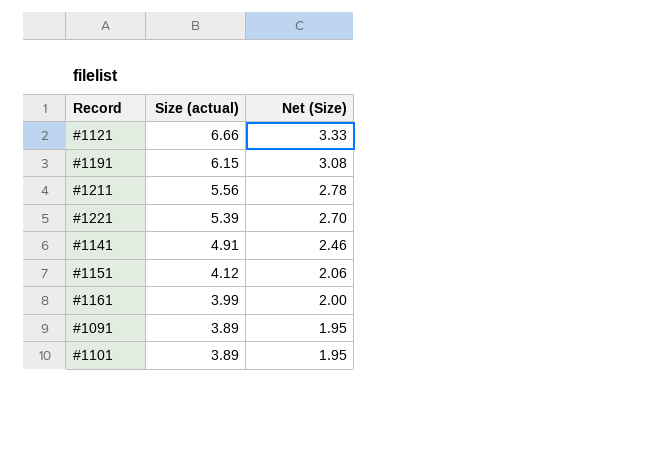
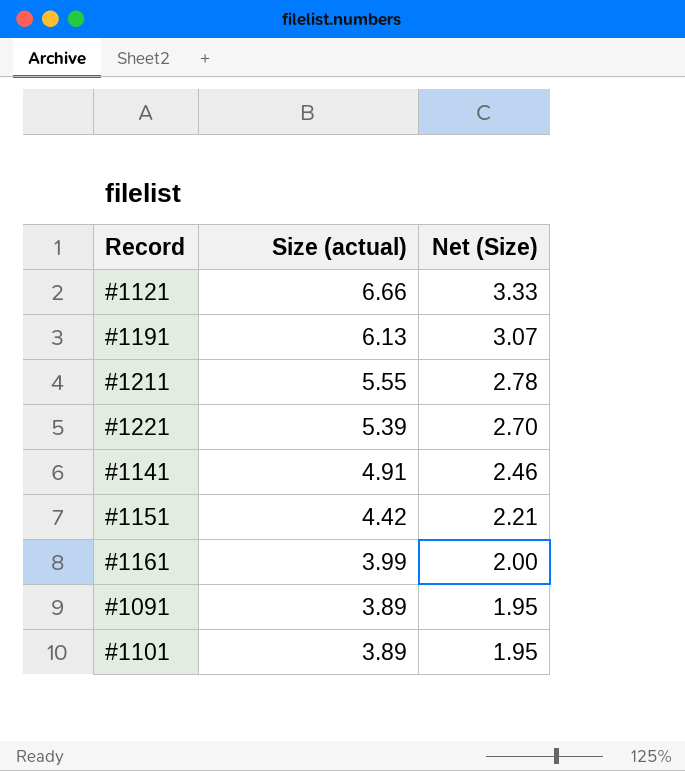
#1191 | Size (actual): 6.15 -> 6.13
#1191 | Net (Size): 3.08 -> 3.07
#1211 | Size (actual): 5.56 -> 5.55
#1151 | Size (actual): 4.12 -> 4.42
#1151 | Net (Size): 2.06 -> 2.21

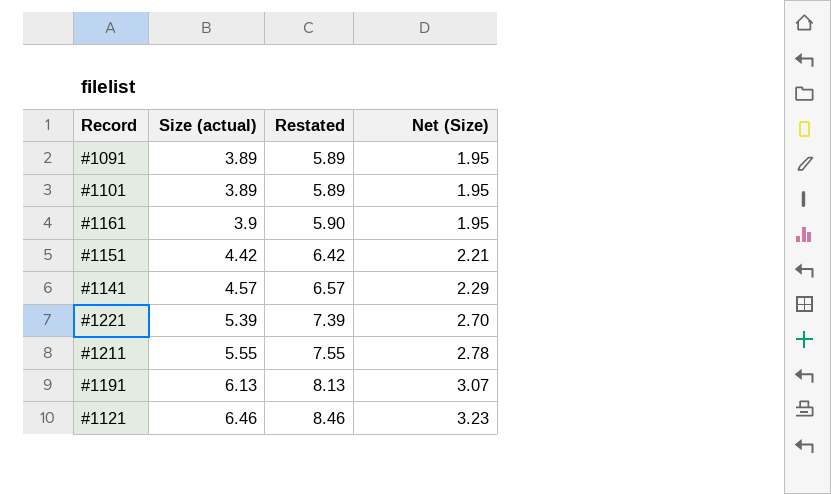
row order: Size (actual) descending -> Size (actual) ascending
column Restated | formula: none -> [Size (actual)] + 2
#1161 | Size (actual): 3.99 -> 3.9
#1161 | Net (Size): 2.00 -> 1.95
#1141 | Size (actual): 4.91 -> 4.57
#1141 | Net (Size): 2.46 -> 2.29
#1121 | Size (actual): 6.66 -> 6.46
#1121 | Net (Size): 3.33 -> 3.23

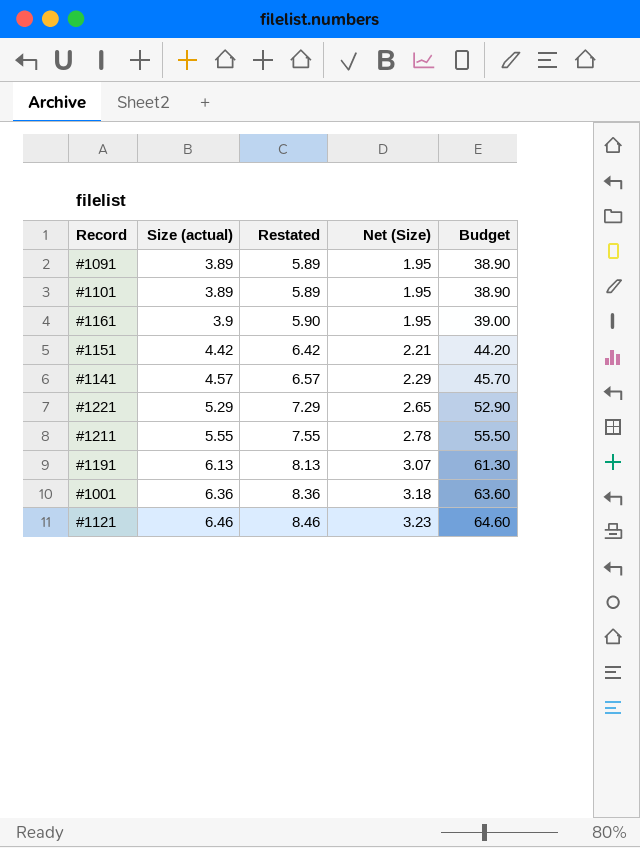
column Budget | formula: none -> [Size (actual)] * 10
#1221 | Size (actual): 5.39 -> 5.29
#1221 | Restated: 7.39 -> 7.29
#1221 | Net (Size): 2.70 -> 2.65
row #1001: none -> 6.36 | 8.36 | 3.18 | 63.60

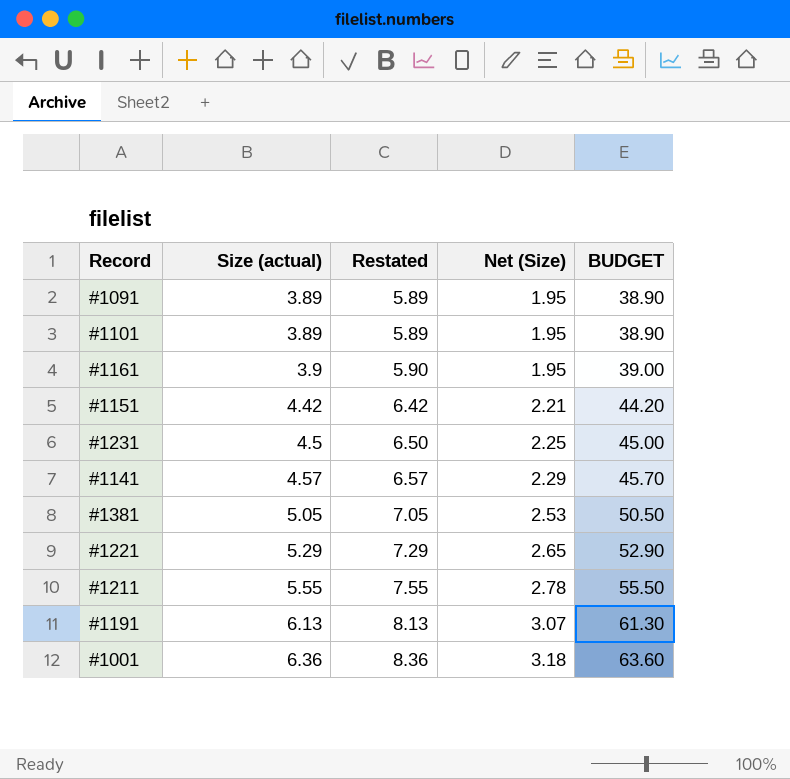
column name: Budget -> BUDGET
row #1121: 6.46 | 8.46 | 3.23 | 64.60 -> none
row #1231: none -> 4.5 | 6.50 | 2.25 | 45.00
row #1381: none -> 5.05 | 7.05 | 2.53 | 50.50

